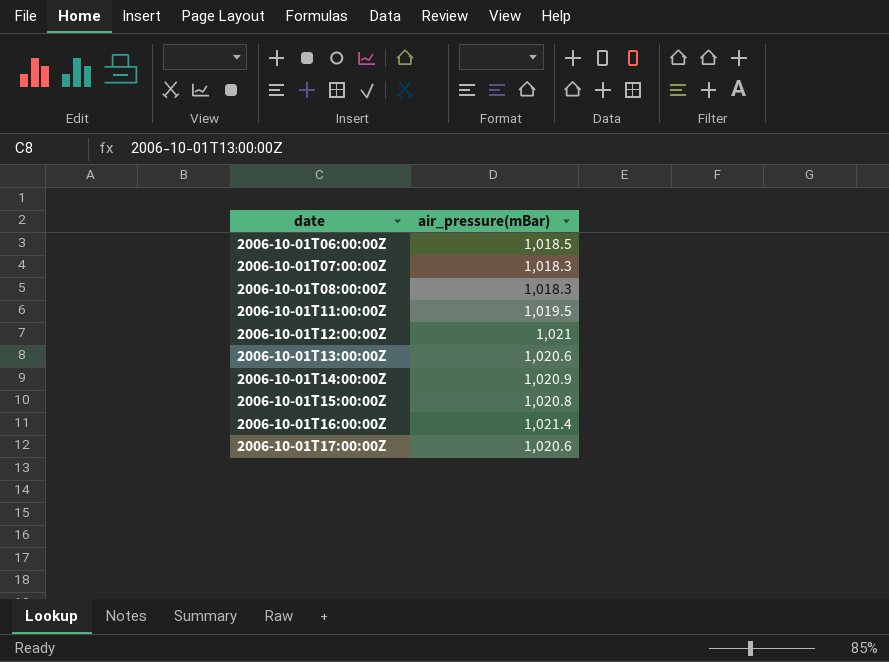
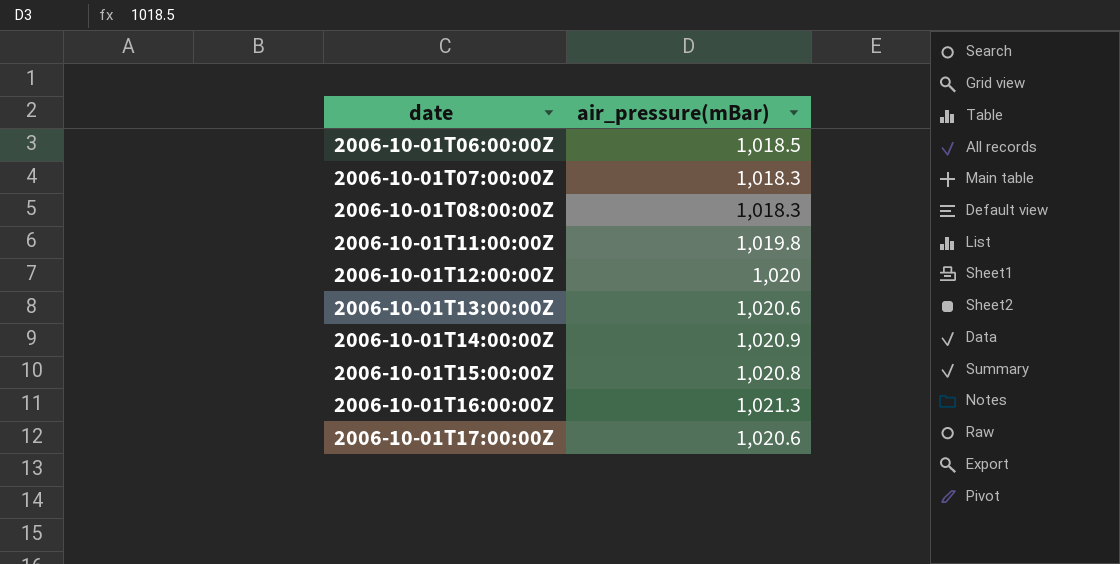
2006-10-01T11:00:00Z | air_pressure(mBar): 1,019.5 -> 1,019.8
2006-10-01T12:00:00Z | air_pressure(mBar): 1,021 -> 1,020
2006-10-01T16:00:00Z | air_pressure(mBar): 1,021.4 -> 1,021.3

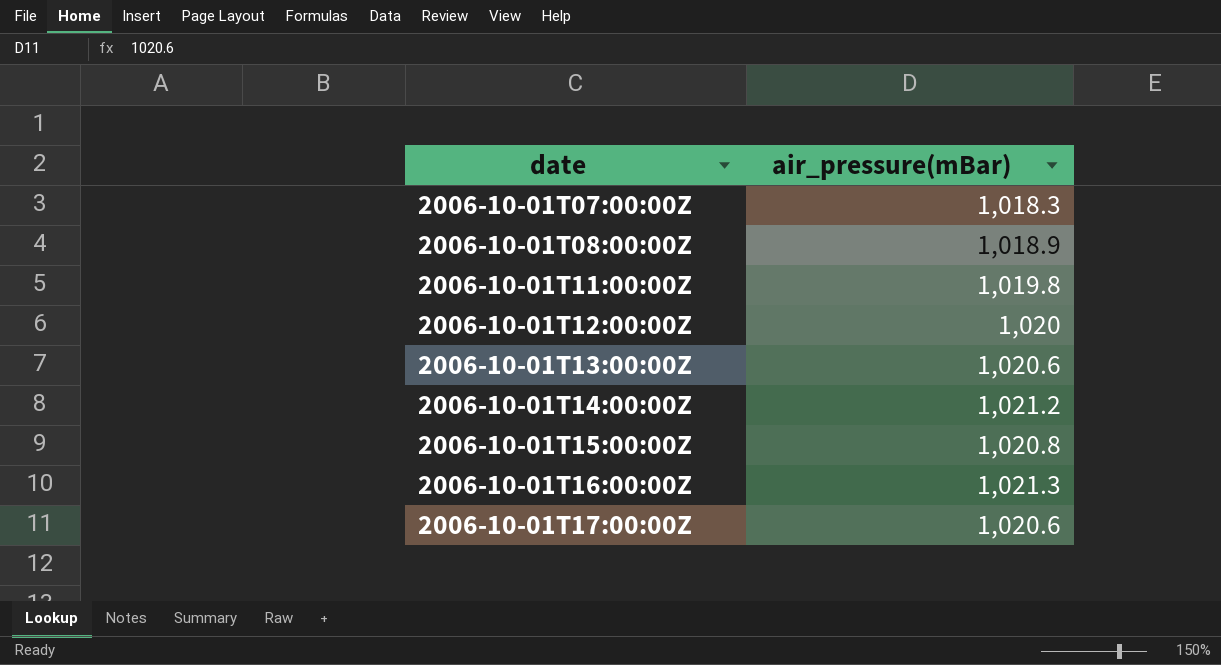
row 2006-10-01T06:00:00Z: 1,018.5 -> none
2006-10-01T08:00:00Z | air_pressure(mBar): 1,018.3 -> 1,018.9
2006-10-01T14:00:00Z | air_pressure(mBar): 1,020.9 -> 1,021.2

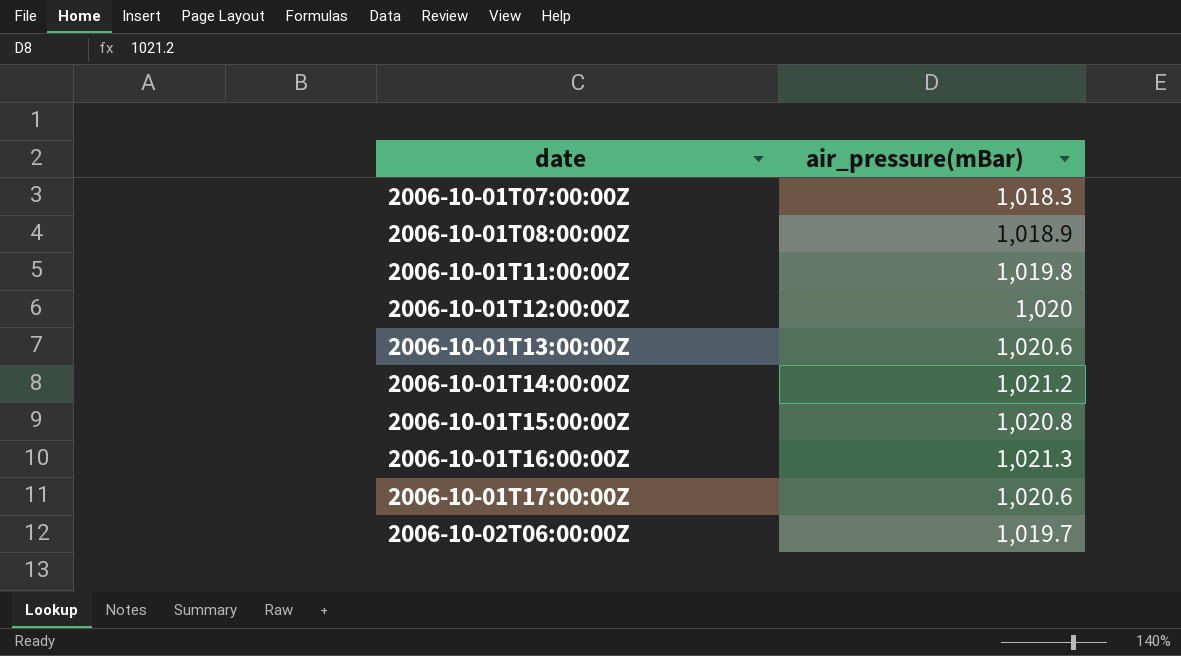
row 2006-10-02T06:00:00Z: none -> 1,019.7

